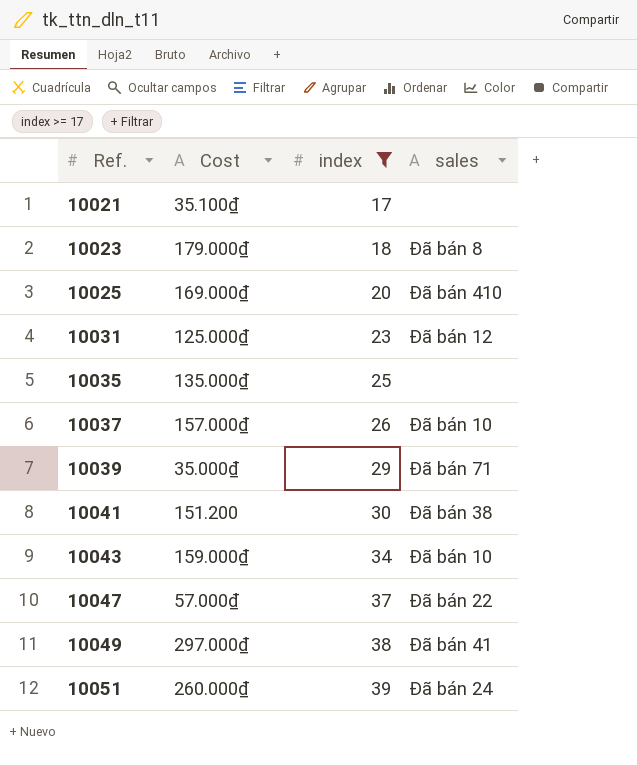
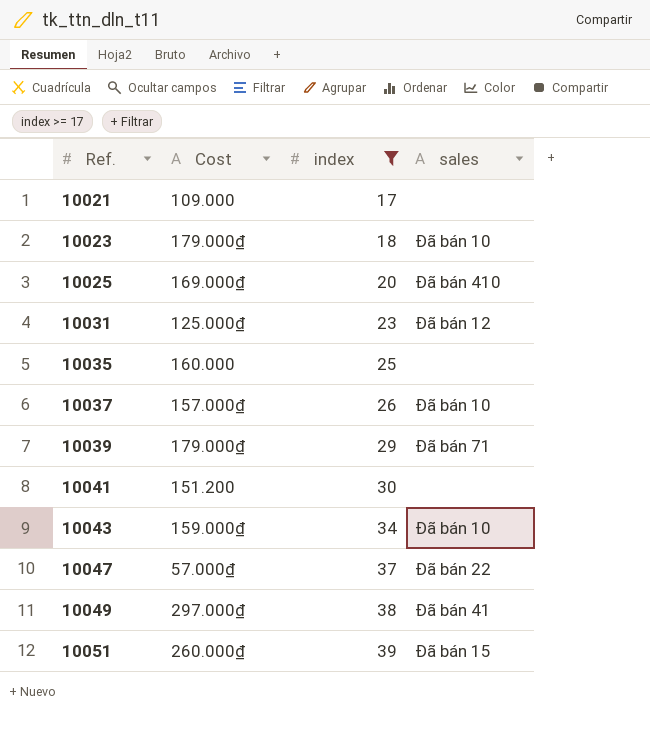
10021 | Cost: 35.100₫ -> 109.000
10023 | sales: Đã bán 8 -> Đã bán 10
10035 | Cost: 135.000₫ -> 160.000
10039 | Cost: 35.000₫ -> 179.000₫
10041 | sales: Đã bán 38 -> none
10051 | sales: Đã bán 24 -> Đã bán 15

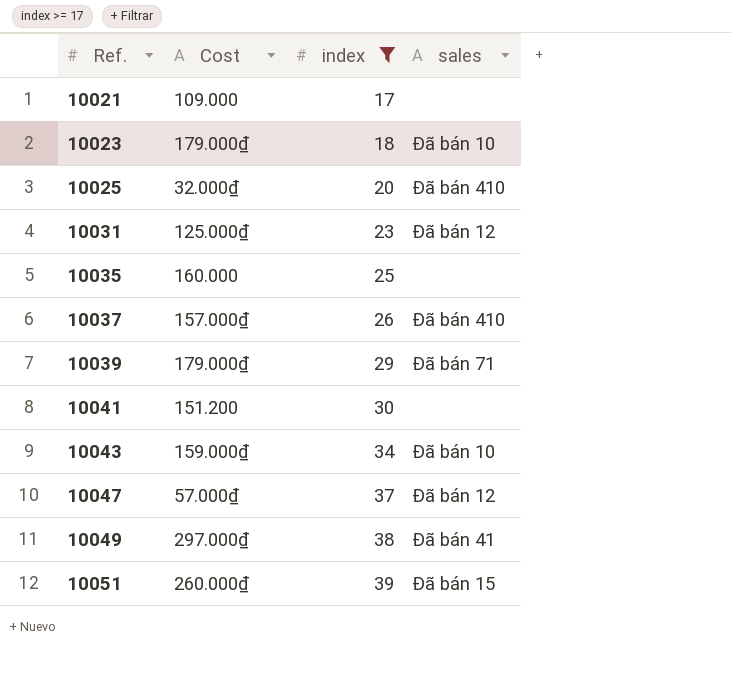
10025 | Cost: 169.000₫ -> 32.000₫
10037 | sales: Đã bán 10 -> Đã bán 410
10047 | sales: Đã bán 22 -> Đã bán 12

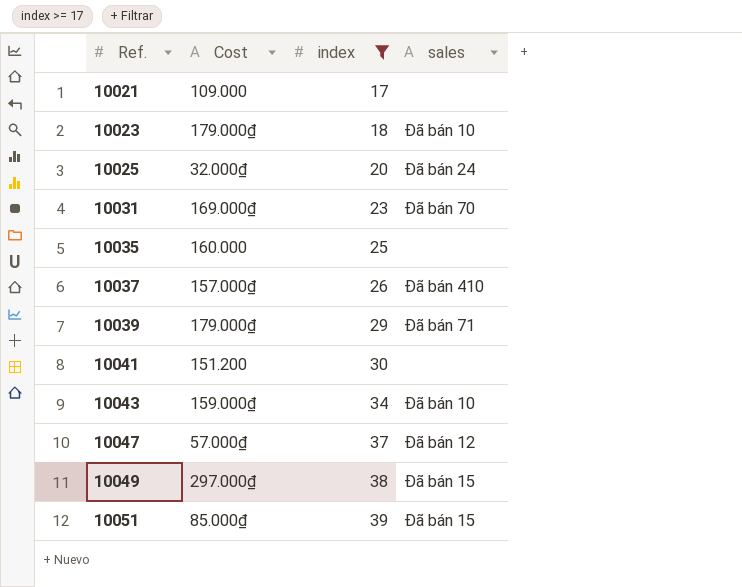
10025 | sales: Đã bán 410 -> Đã bán 24
10031 | Cost: 125.000₫ -> 169.000₫
10031 | sales: Đã bán 12 -> Đã bán 70
10049 | sales: Đã bán 41 -> Đã bán 15
10051 | Cost: 260.000₫ -> 85.000₫

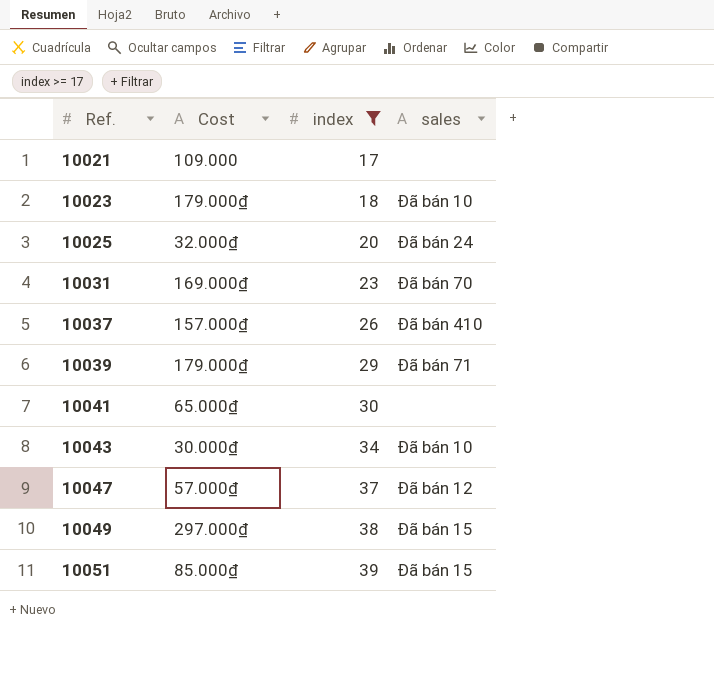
row 10035: 160.000 | 25 | none -> none
10041 | Cost: 151.200 -> 65.000₫
10043 | Cost: 159.000₫ -> 30.000₫

